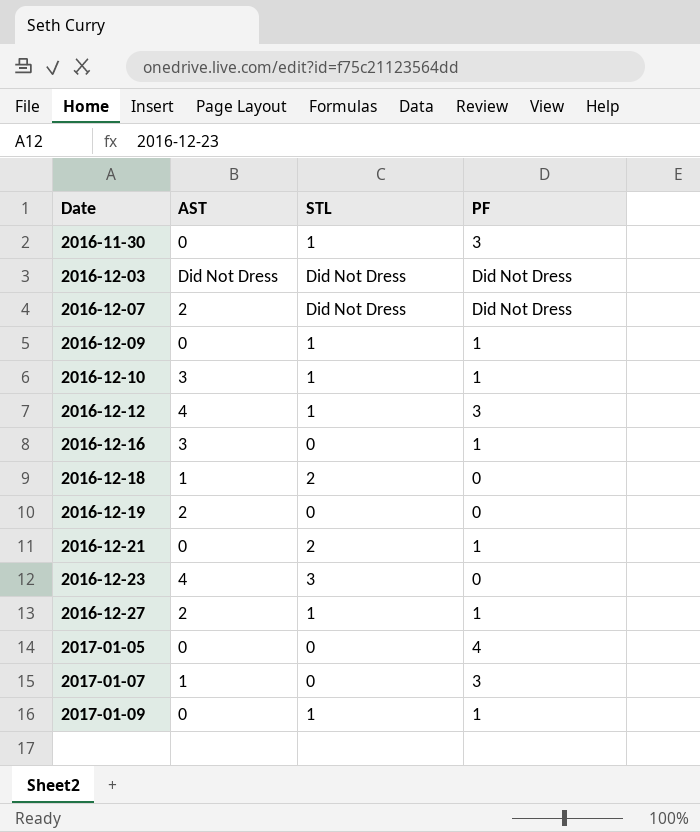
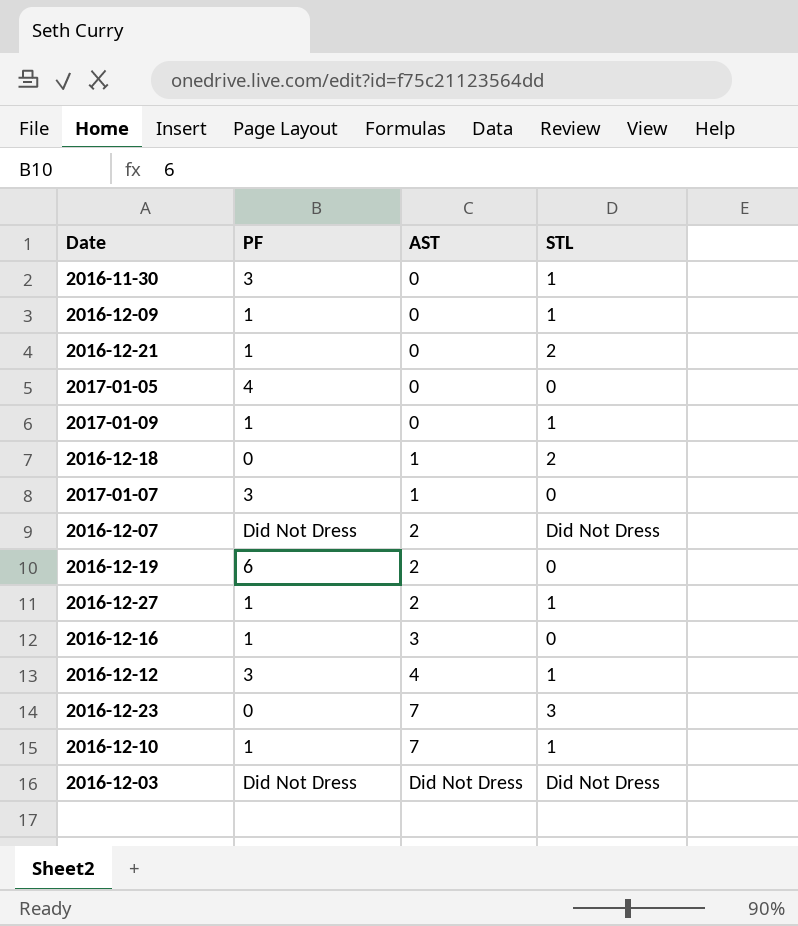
row order: Date ascending -> AST ascending
column PF | position: 4 -> 2
2016-12-19 | PF: 0 -> 6
2016-12-23 | AST: 4 -> 7
2016-12-10 | AST: 3 -> 7

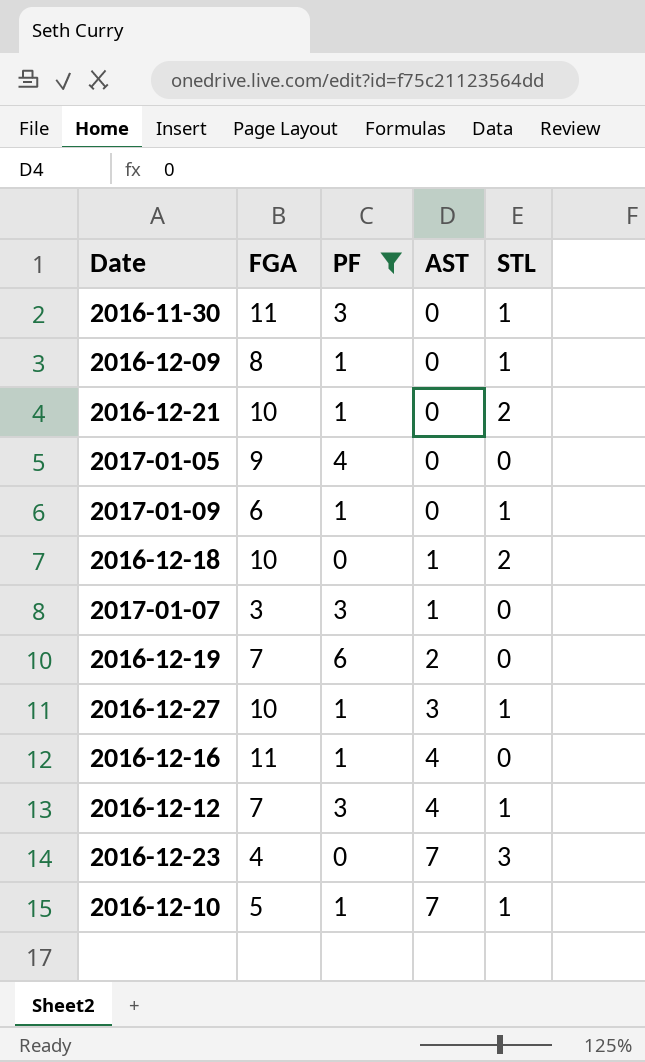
filter: none -> PF != Did Not Dress
column FGA | position: none -> 2
2016-12-27 | AST: 2 -> 3
2016-12-16 | AST: 3 -> 4

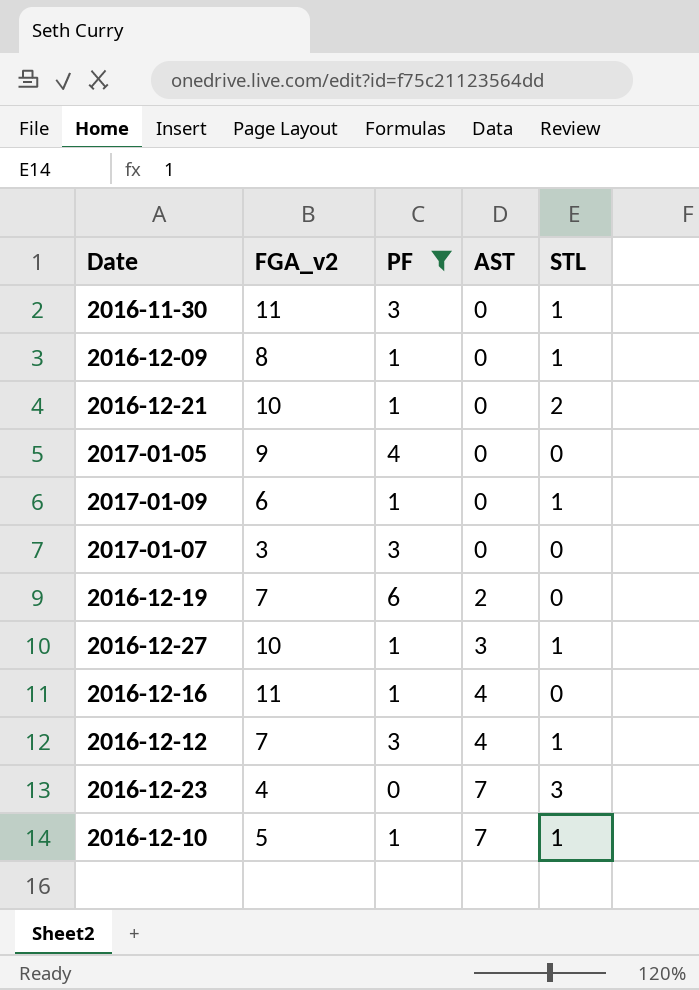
column name: FGA -> FGA_v2
row 2016-12-18: 10 | 0 | 1 | 2 -> none
2017-01-07 | AST: 1 -> 0

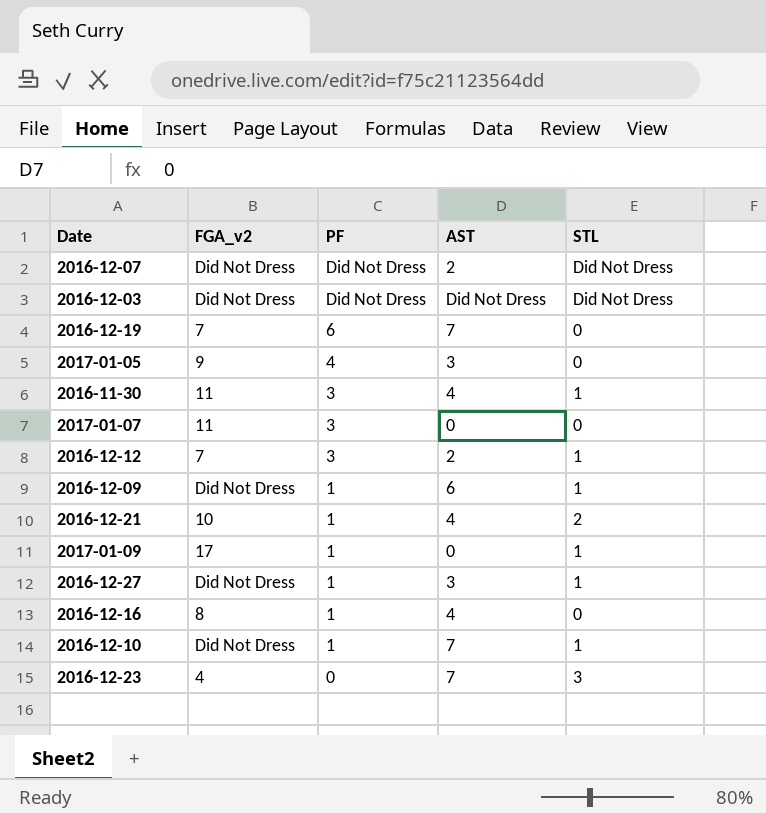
filter: PF != Did Not Dress -> none
row order: AST ascending -> PF descending
2016-12-19 | AST: 2 -> 7
2017-01-05 | AST: 0 -> 3
2016-11-30 | AST: 0 -> 4
2017-01-07 | FGA_v2: 3 -> 11
2016-12-12 | AST: 4 -> 2
2016-12-09 | FGA_v2: 8 -> Did Not Dress
2016-12-09 | AST: 0 -> 6
2016-12-21 | AST: 0 -> 4
2017-01-09 | FGA_v2: 6 -> 17
2016-12-27 | FGA_v2: 10 -> Did Not Dress
2016-12-16 | FGA_v2: 11 -> 8
2016-12-10 | FGA_v2: 5 -> Did Not Dress

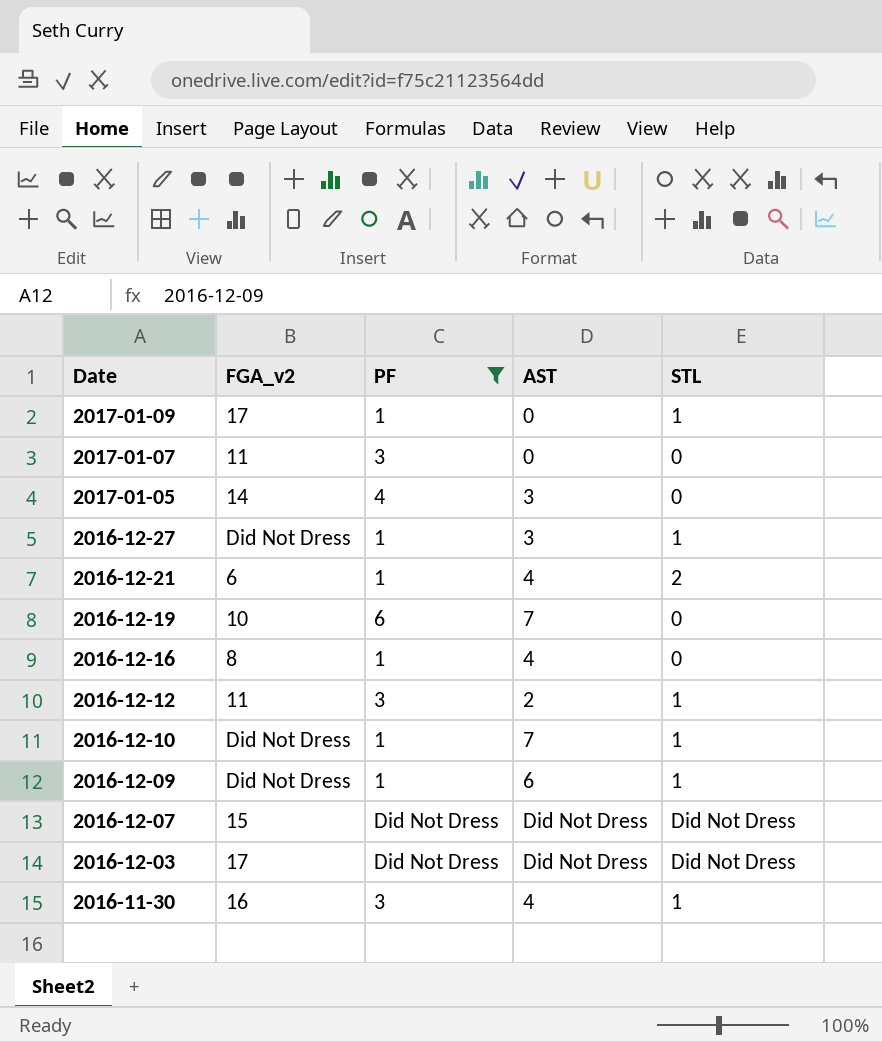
filter: none -> PF != 0
row order: PF descending -> Date descending
2017-01-05 | FGA_v2: 9 -> 14
2016-12-21 | FGA_v2: 10 -> 6
2016-12-19 | FGA_v2: 7 -> 10
2016-12-12 | FGA_v2: 7 -> 11
2016-12-07 | FGA_v2: Did Not Dress -> 15
2016-12-07 | AST: 2 -> Did Not Dress
2016-12-03 | FGA_v2: Did Not Dress -> 17
2016-11-30 | FGA_v2: 11 -> 16

